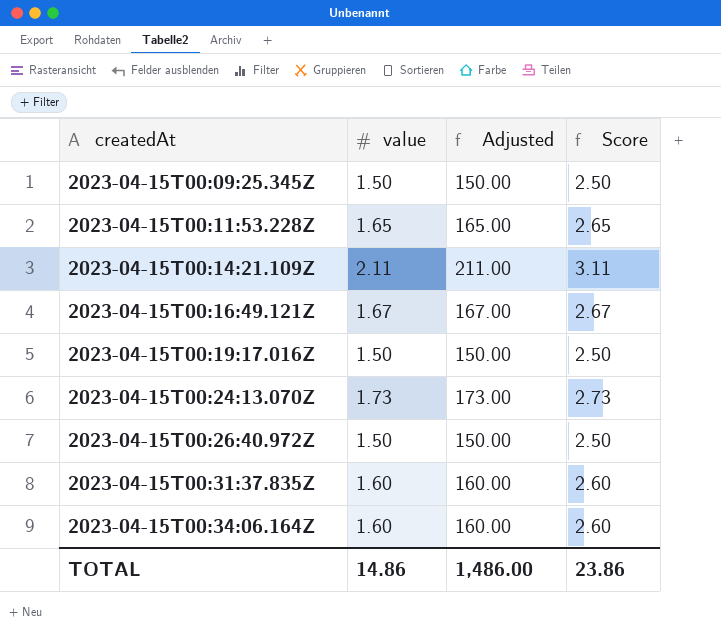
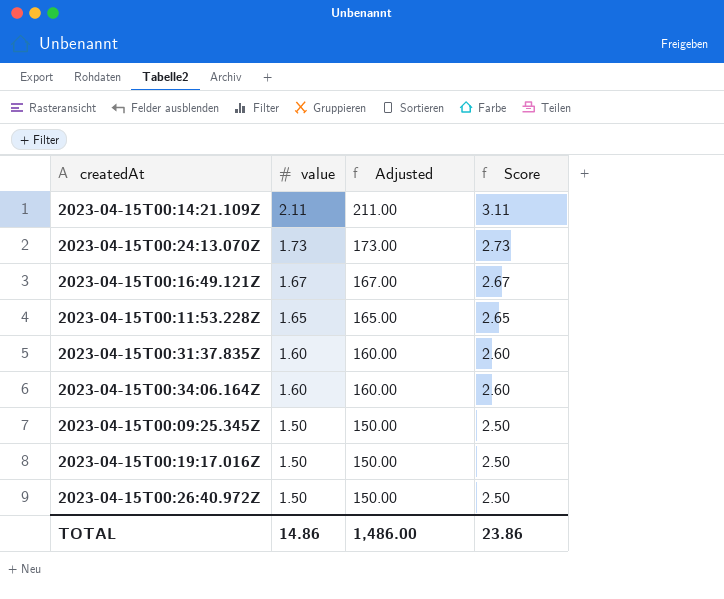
row order: createdAt ascending -> value descending

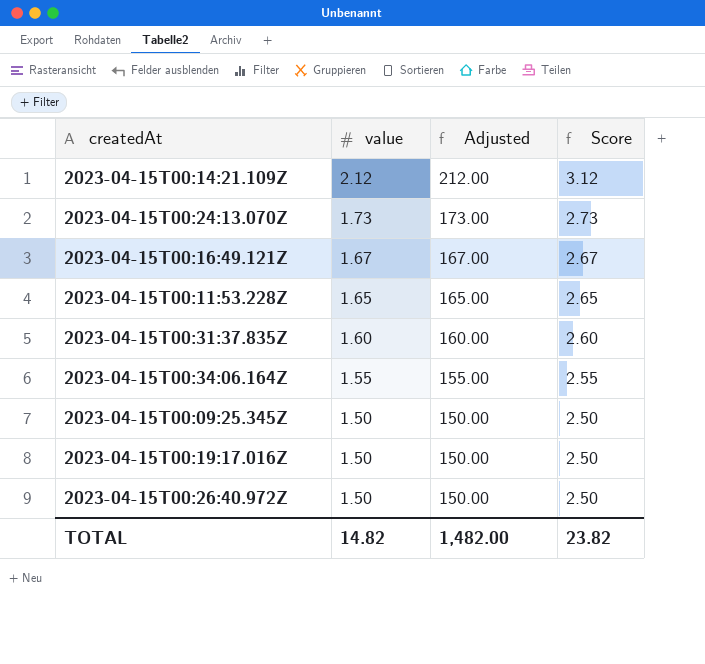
2023-04-15T00:14:21.109Z | value: 2.11 -> 2.12
2023-04-15T00:14:21.109Z | Adjusted: 211.00 -> 212.00
2023-04-15T00:14:21.109Z | Score: 3.11 -> 3.12
2023-04-15T00:34:06.164Z | value: 1.60 -> 1.55
2023-04-15T00:34:06.164Z | Adjusted: 160.00 -> 155.00
2023-04-15T00:34:06.164Z | Score: 2.60 -> 2.55
TOTAL | value: 14.86 -> 14.82
TOTAL | Adjusted: 1,486.00 -> 1,482.00
TOTAL | Score: 23.86 -> 23.82

